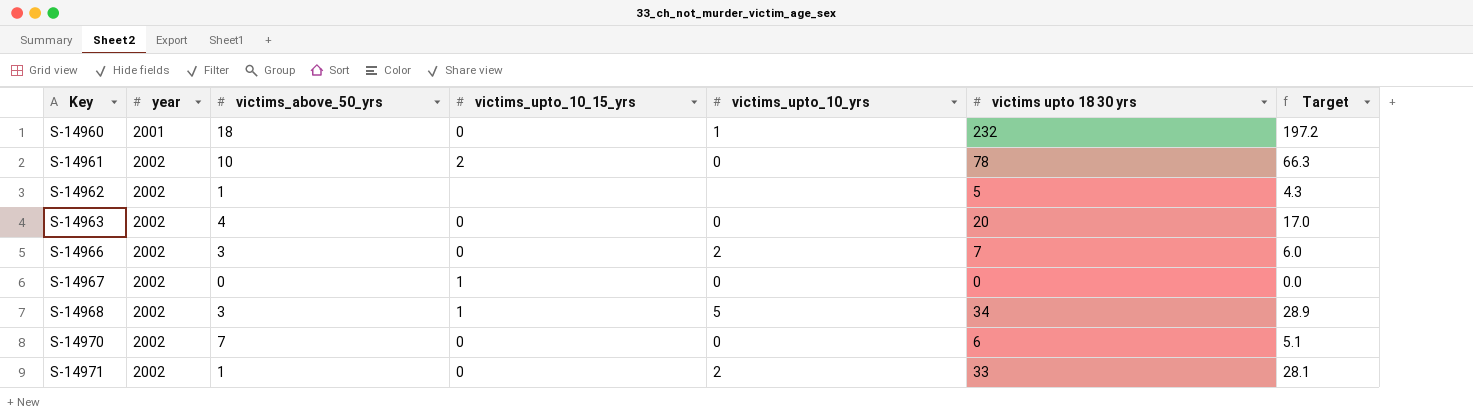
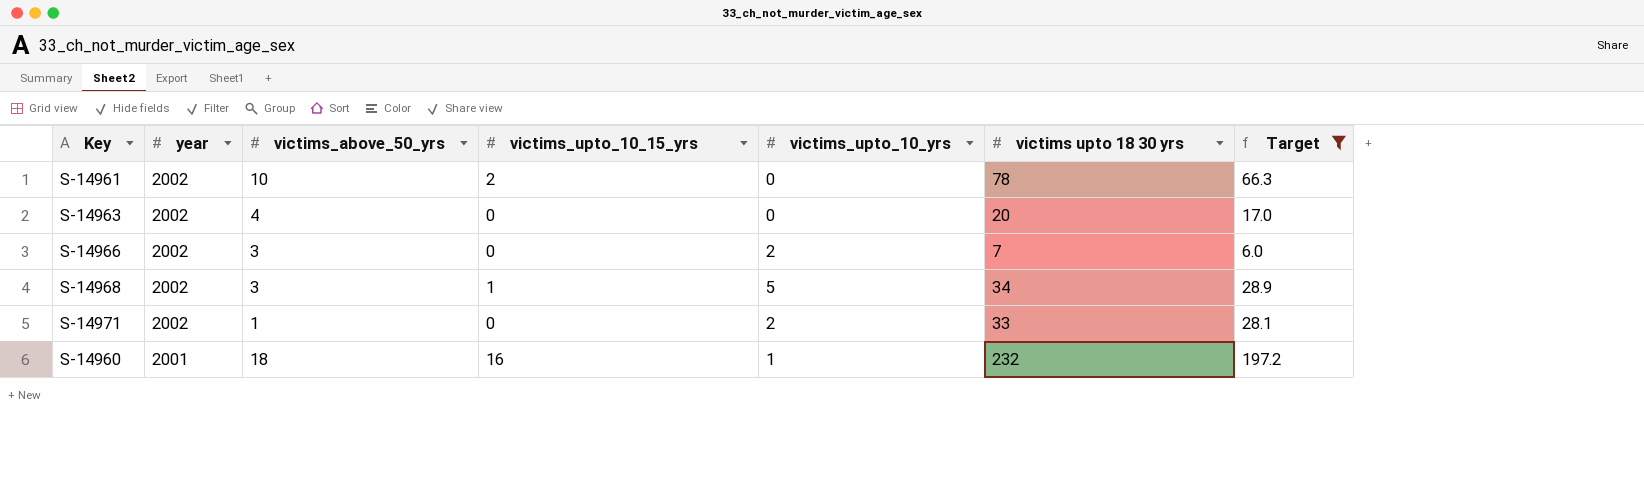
filter: none -> Target >= 6.0
row order: Key ascending -> year descending
S-14960 | victims_upto_10_15_yrs: 0 -> 16

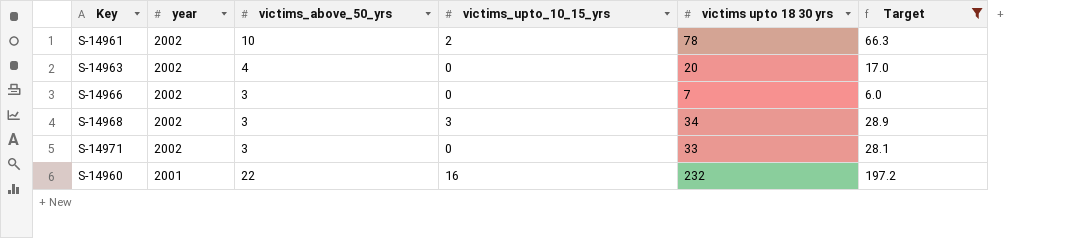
column victims_upto_10_yrs | position: 5 -> none
S-14968 | victims_upto_10_15_yrs: 1 -> 3
S-14971 | victims_above_50_yrs: 1 -> 3
S-14960 | victims_above_50_yrs: 18 -> 22

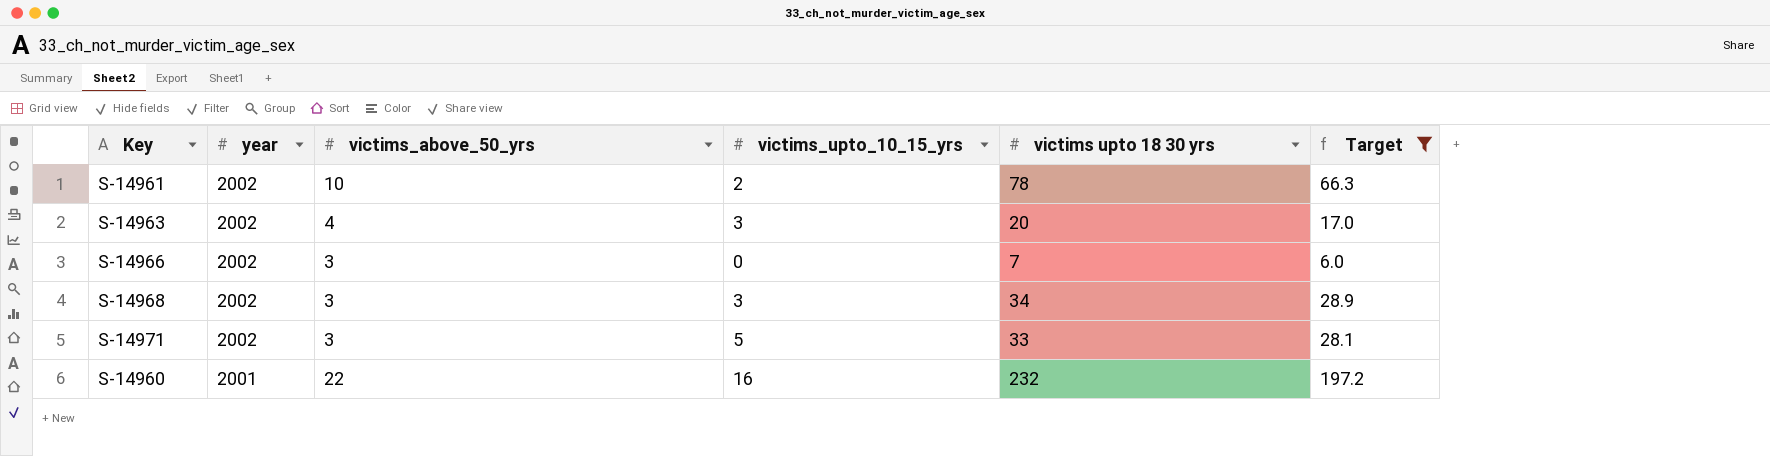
S-14963 | victims_upto_10_15_yrs: 0 -> 3
S-14971 | victims_upto_10_15_yrs: 0 -> 5

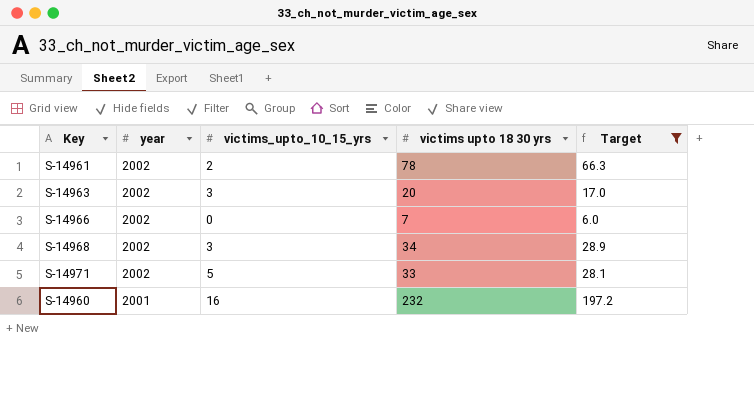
column victims_above_50_yrs | position: 3 -> none

